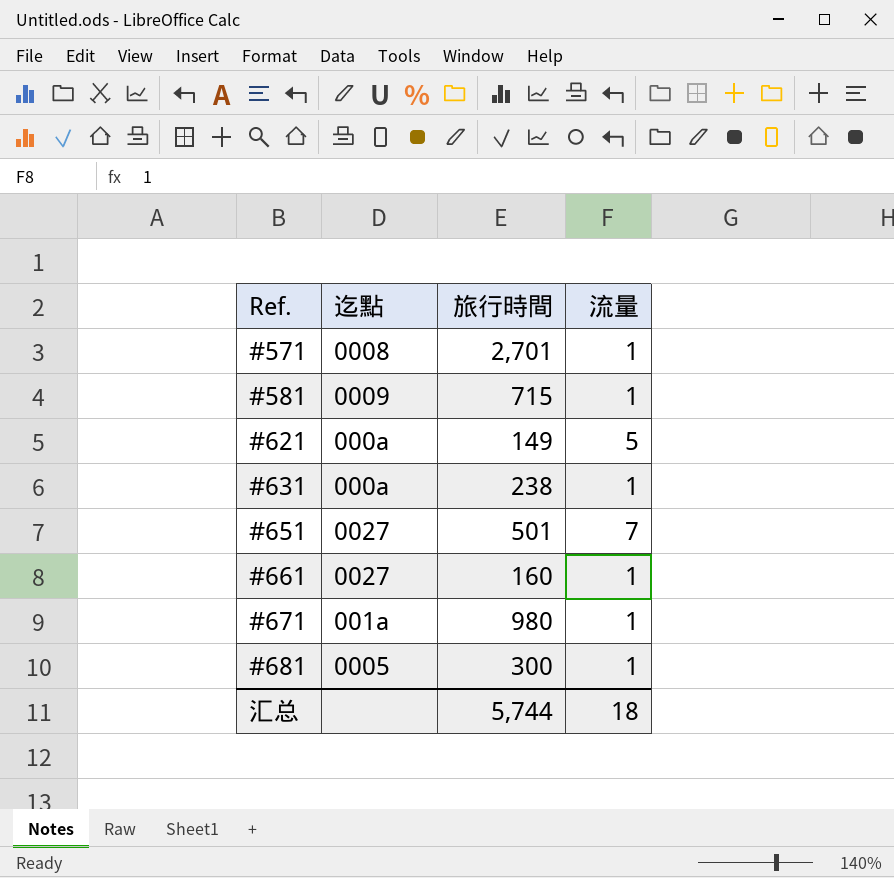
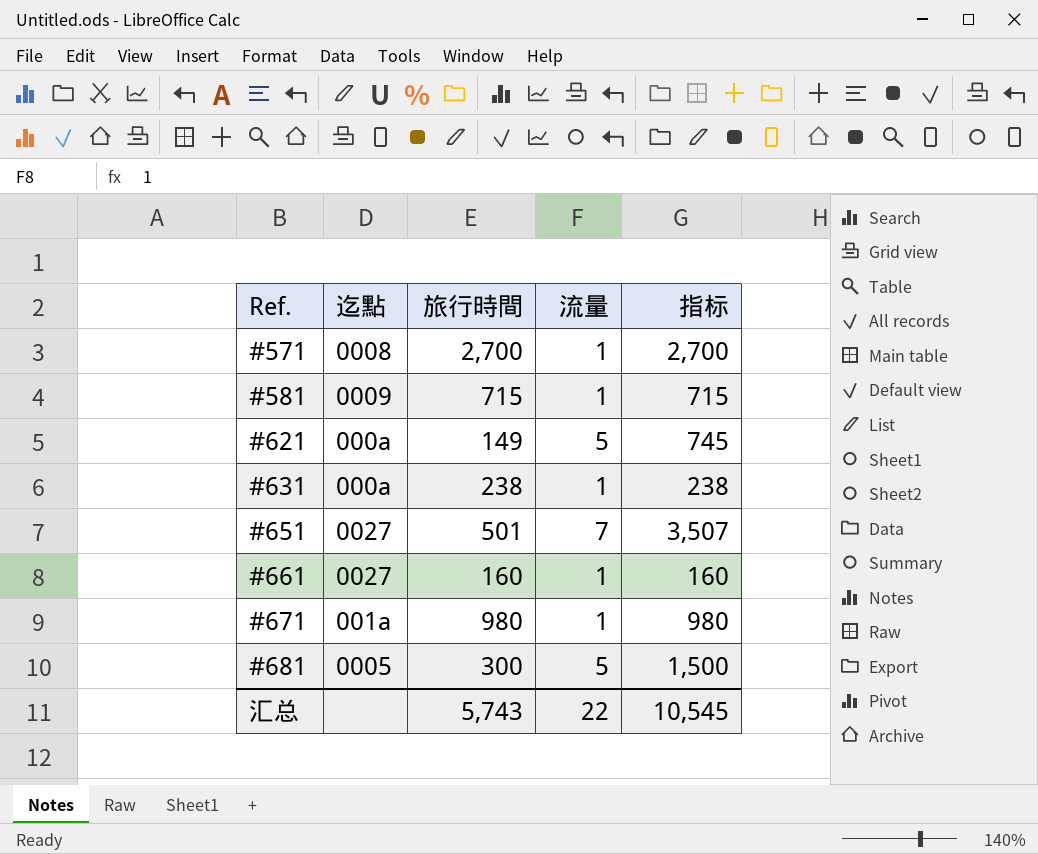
column 指标 | formula: none -> [旅行時間] * [流量]
#571 | 旅行時間: 2,701 -> 2,700
#681 | 流量: 1 -> 5
汇总 | 旅行時間: 5,744 -> 5,743
汇总 | 流量: 18 -> 22

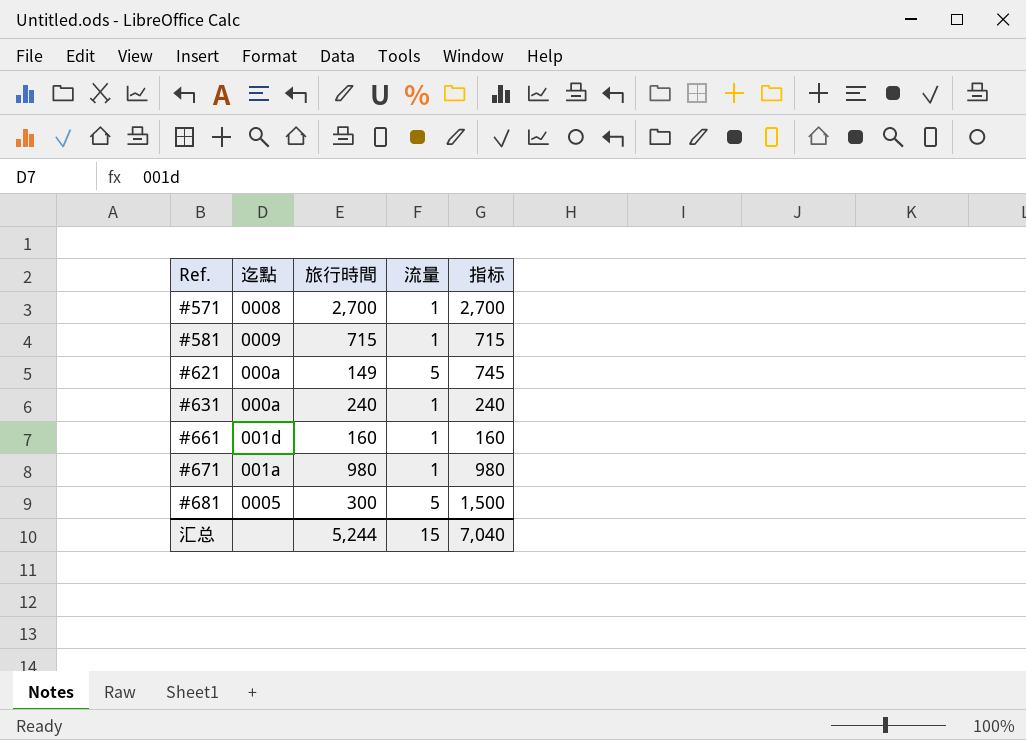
row #651: 0027 | 501 | 7 | 3,507 -> none
#631 | 旅行時間: 238 -> 240
#631 | 指标: 238 -> 240
#661 | 迄點: 0027 -> 001d
汇总 | 旅行時間: 5,743 -> 5,244
汇总 | 流量: 22 -> 15
汇总 | 指标: 10,545 -> 7,040

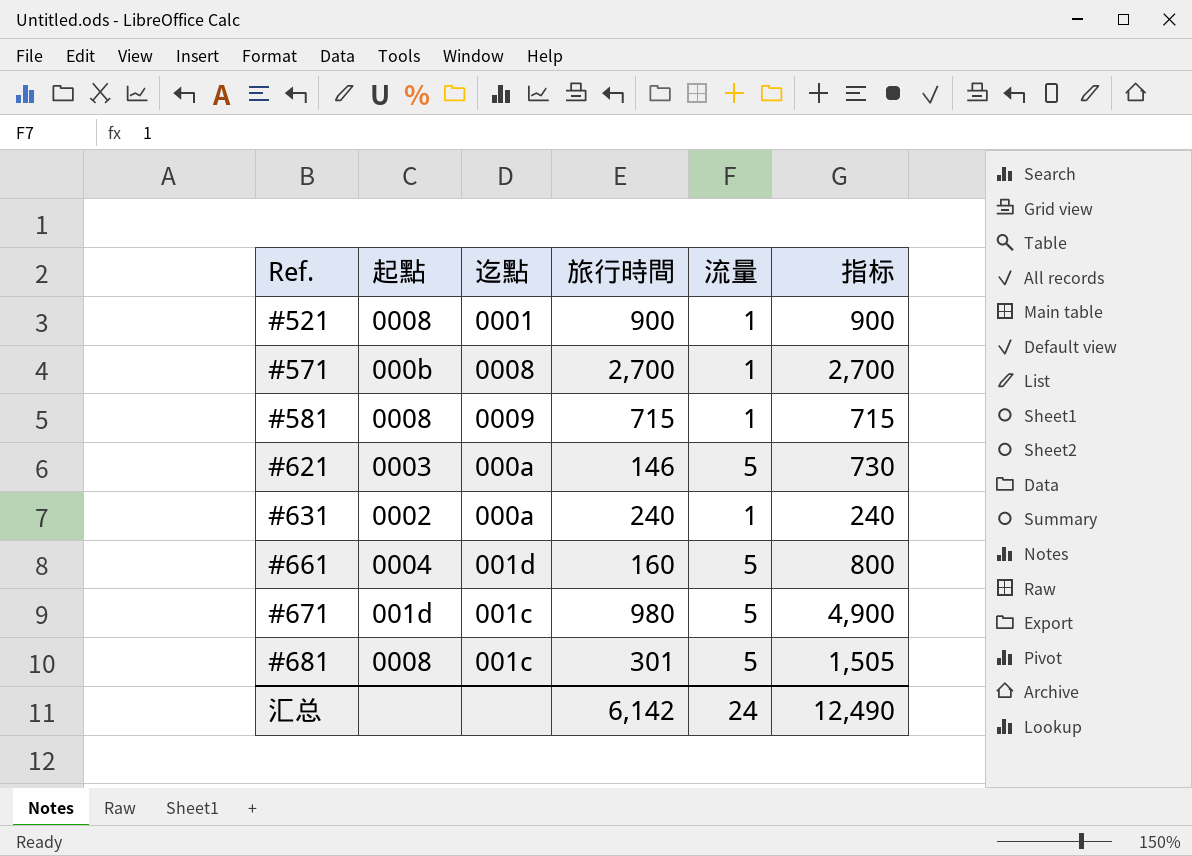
column 起點 | position: none -> 2
row #521: none -> 0008 | 0001 | 900 | 1 | 900
#621 | 旅行時間: 149 -> 146
#621 | 指标: 745 -> 730
#661 | 流量: 1 -> 5
#661 | 指标: 160 -> 800
#671 | 迄點: 001a -> 001c
#671 | 流量: 1 -> 5
#671 | 指标: 980 -> 4,900
#681 | 迄點: 0005 -> 001c
#681 | 旅行時間: 300 -> 301
#681 | 指标: 1,500 -> 1,505
汇总 | 旅行時間: 5,244 -> 6,142
汇总 | 流量: 15 -> 24
汇总 | 指标: 7,040 -> 12,490

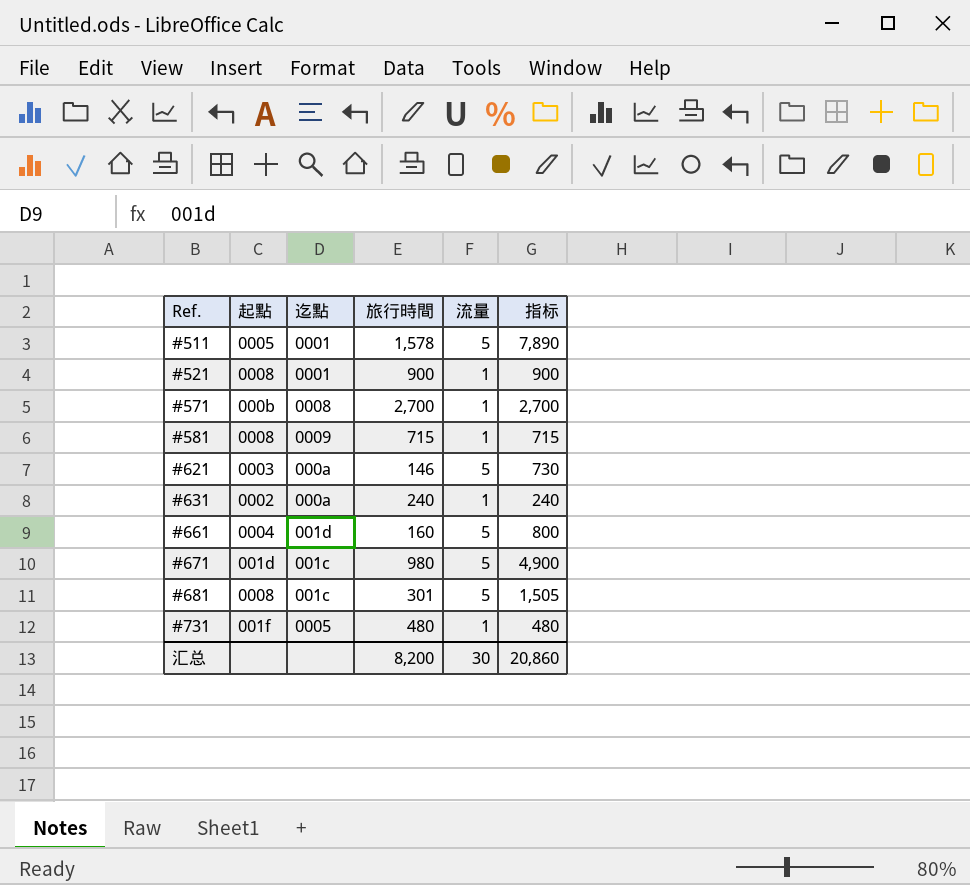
row #511: none -> 0005 | 0001 | 1,578 | 5 | 7,890
row #731: none -> 001f | 0005 | 480 | 1 | 480
汇总 | 旅行時間: 6,142 -> 8,200
汇总 | 流量: 24 -> 30
汇总 | 指标: 12,490 -> 20,860

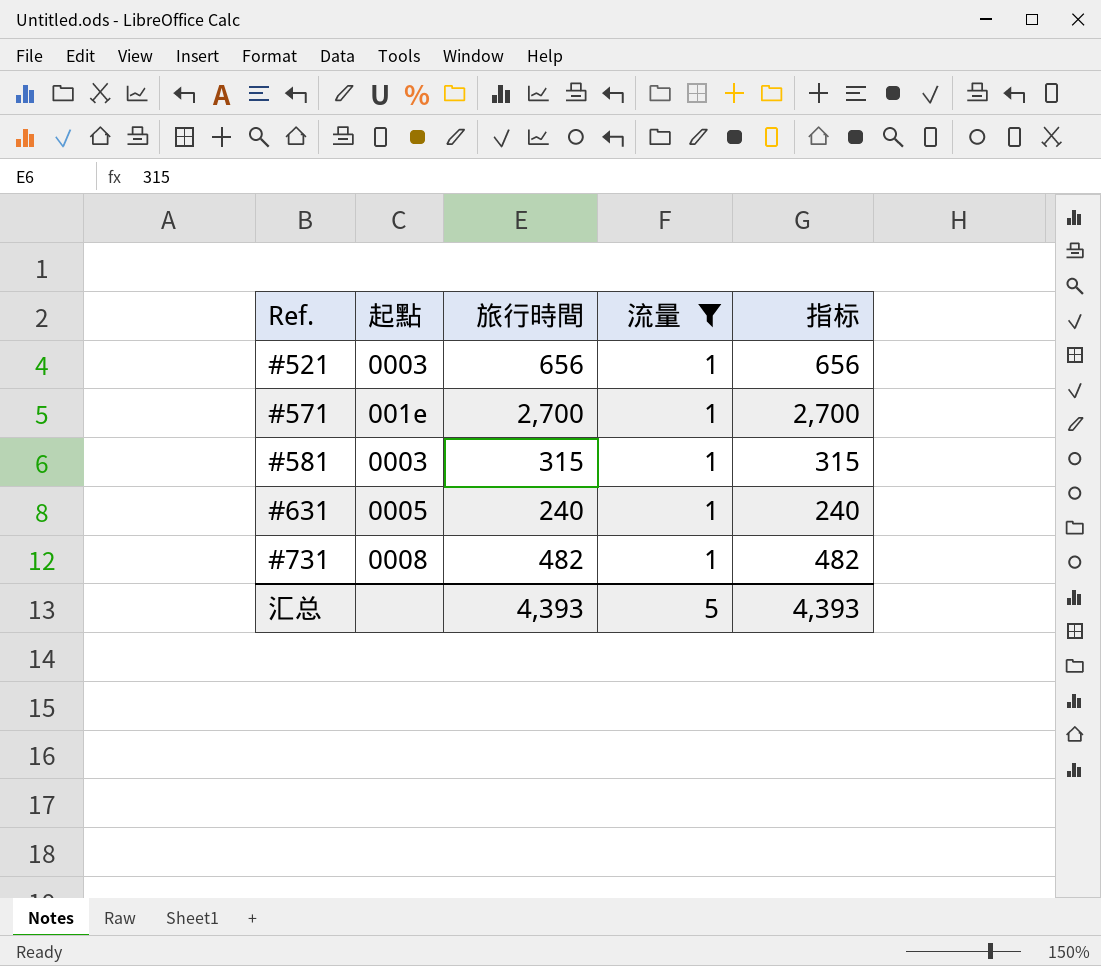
filter: none -> 流量 = 1
column 迄點 | position: 3 -> none
#521 | 起點: 0008 -> 0003
#521 | 旅行時間: 900 -> 656
#521 | 指标: 900 -> 656
#571 | 起點: 000b -> 001e
#581 | 起點: 0008 -> 0003
#581 | 旅行時間: 715 -> 315
#581 | 指标: 715 -> 315
#631 | 起點: 0002 -> 0005
#731 | 起點: 001f -> 0008
#731 | 旅行時間: 480 -> 482
#731 | 指标: 480 -> 482
汇总 | 旅行時間: 8,200 -> 4,393
汇总 | 流量: 30 -> 5
汇总 | 指标: 20,860 -> 4,393

